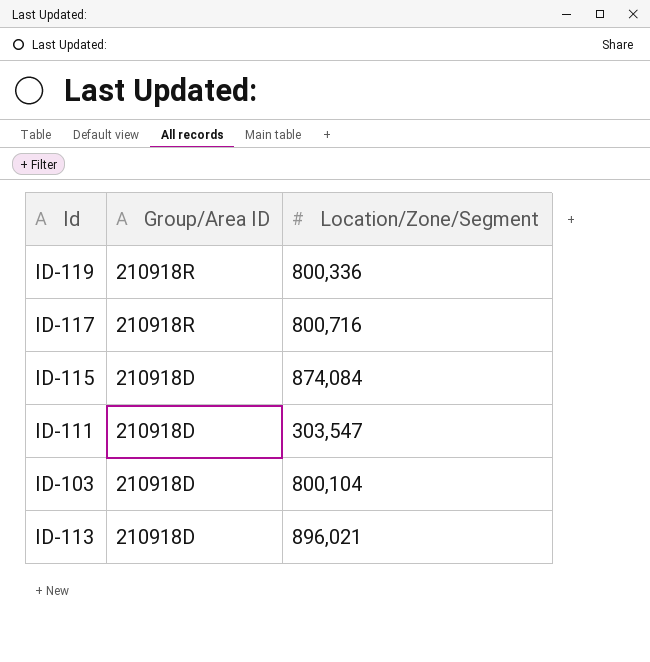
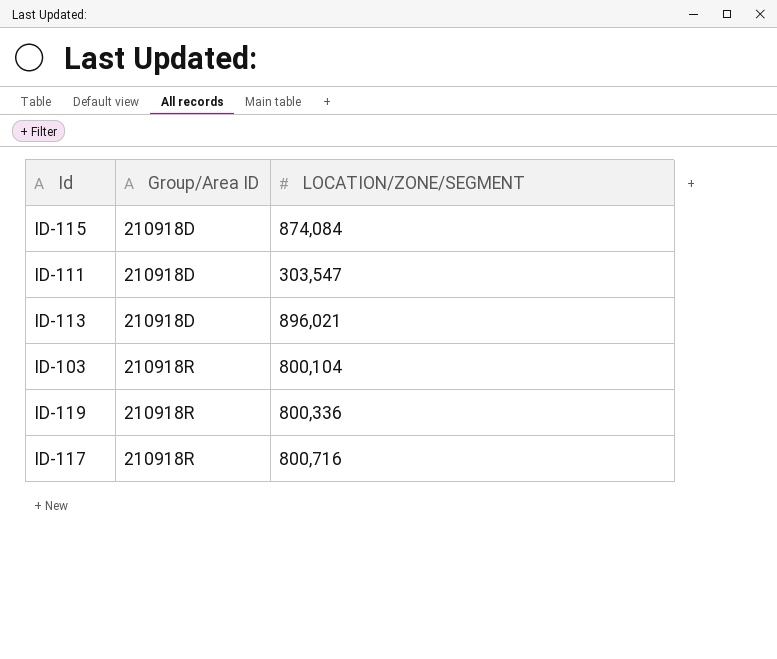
row order: Group/Area ID descending -> Group/Area ID ascending
column name: Location/Zone/Segment -> LOCATION/ZONE/SEGMENT
ID-103 | Group/Area ID: 210918D -> 210918R

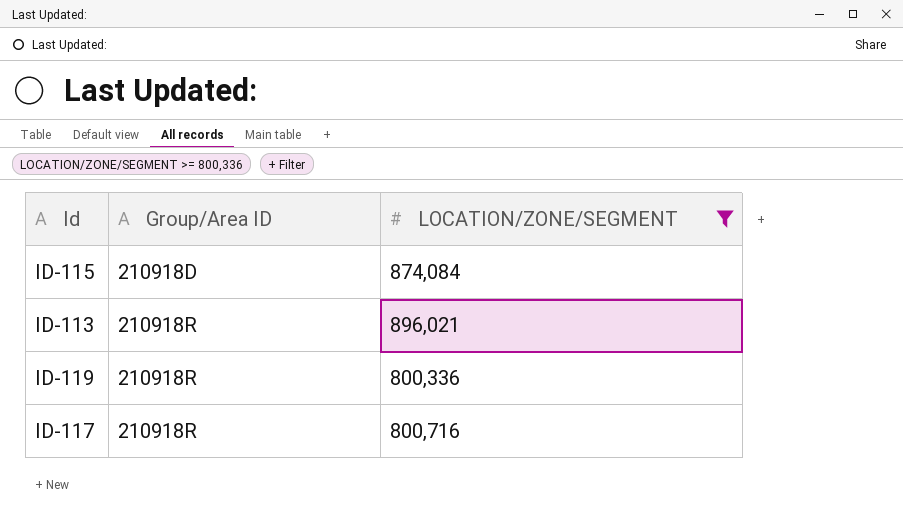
filter: none -> LOCATION/ZONE/SEGMENT >= 800,336
ID-113 | Group/Area ID: 210918D -> 210918R

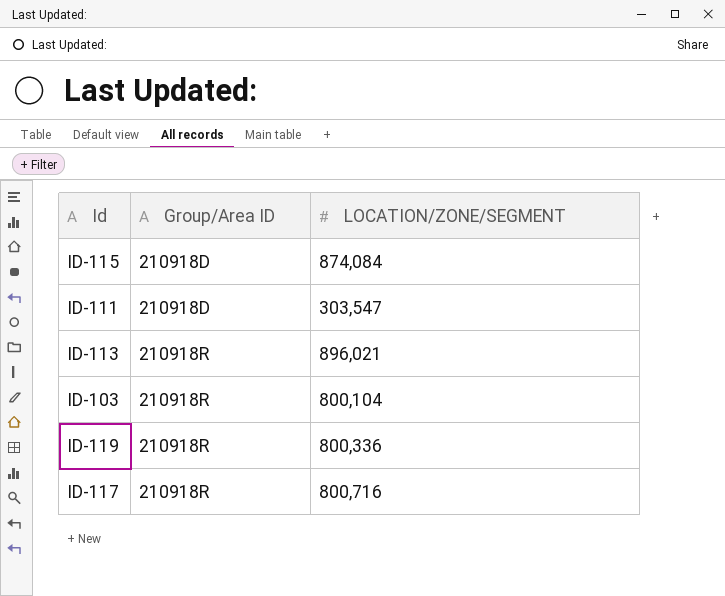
filter: LOCATION/ZONE/SEGMENT >= 800,336 -> none

